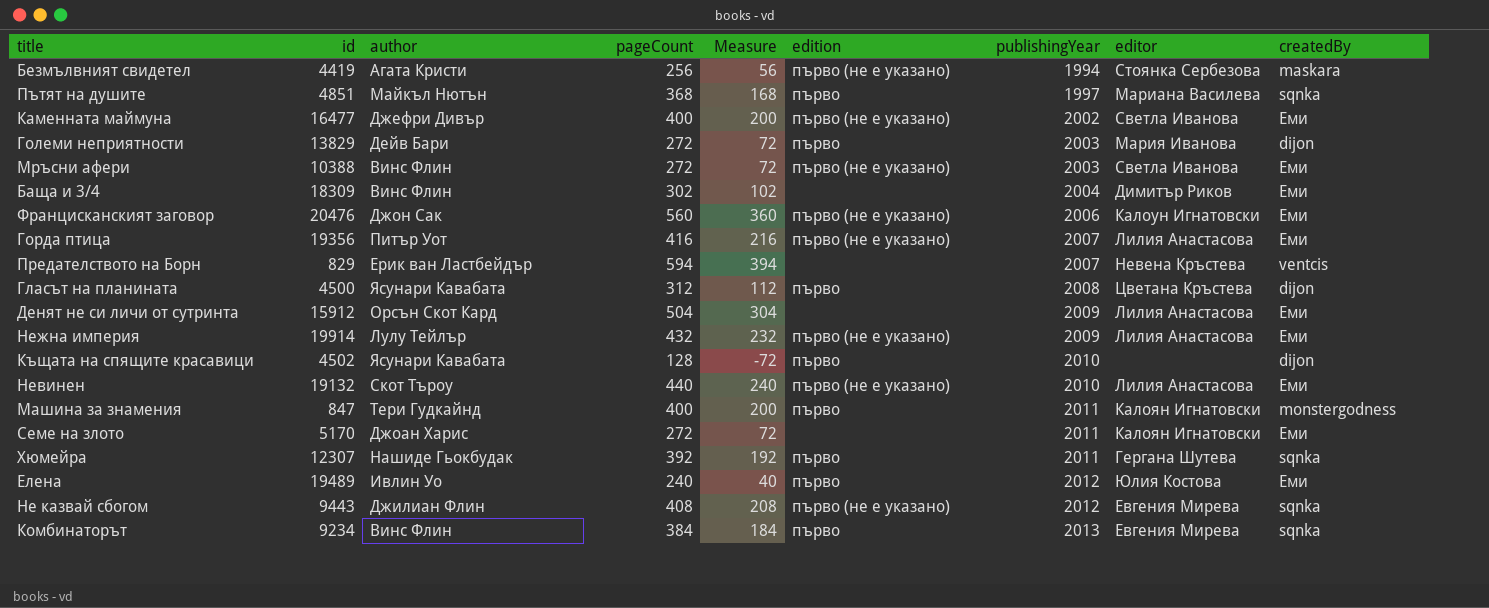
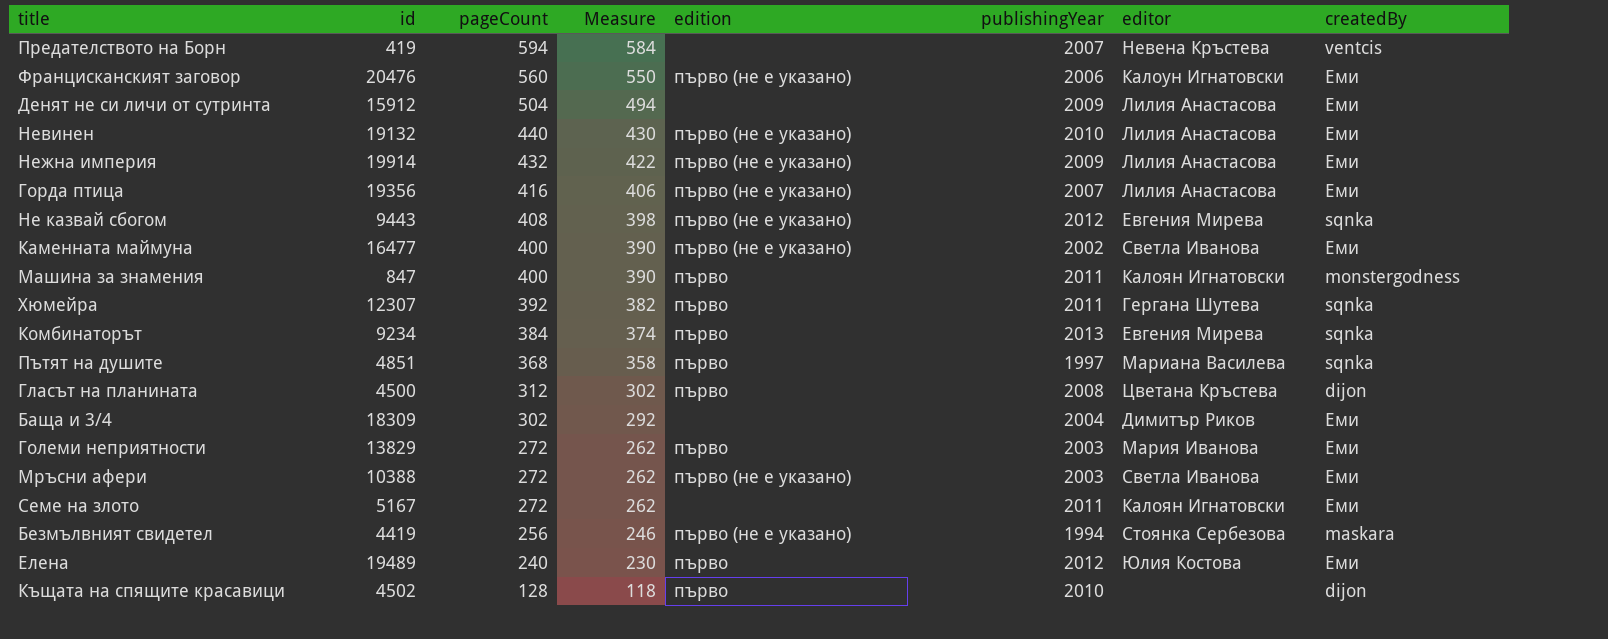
row order: publishingYear ascending -> pageCount descending
column author | position: 3 -> none
column Measure | formula: [pageCount] - 200 -> [pageCount] - 10
Предателството на Борн | id: 829 -> 419
Големи неприятности | createdBy: dijon -> Еми
Семе на злото | id: 5170 -> 5167

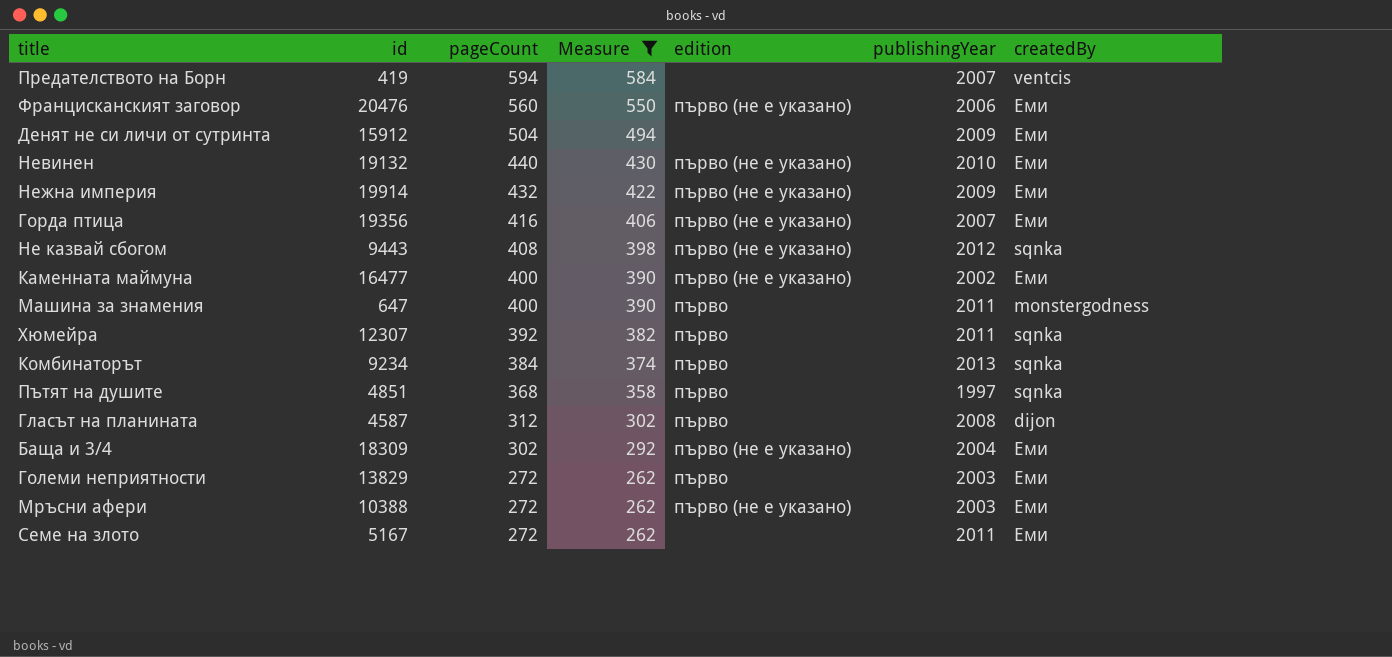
filter: none -> Measure >= 262
column editor | position: 7 -> none
Машина за знамения | id: 847 -> 647
Гласът на планината | id: 4500 -> 4587
Баща и 3/4 | edition: none -> първо (не е указано)

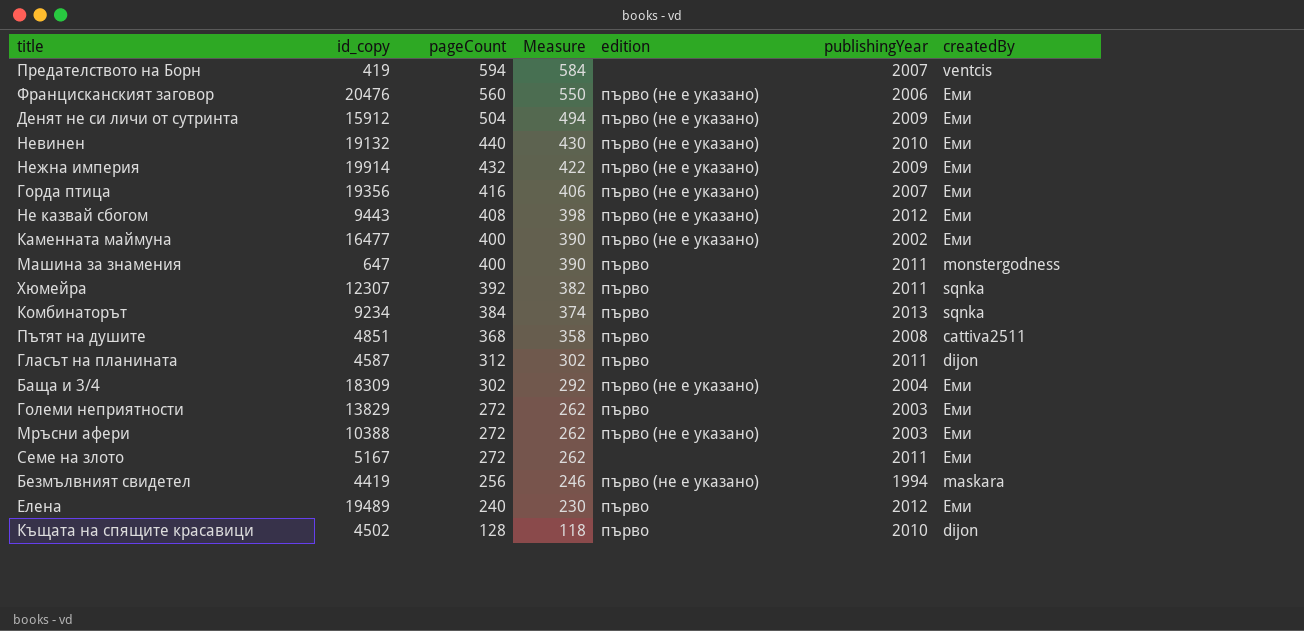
filter: Measure >= 262 -> none
column name: id -> id_copy
Денят не си личи от сутринта | edition: none -> първо (не е указано)
Не казвай сбогом | createdBy: sqnka -> Еми
Пътят на душите | publishingYear: 1997 -> 2008
Пътят на душите | createdBy: sqnka -> cattiva2511
Гласът на планината | publishingYear: 2008 -> 2011

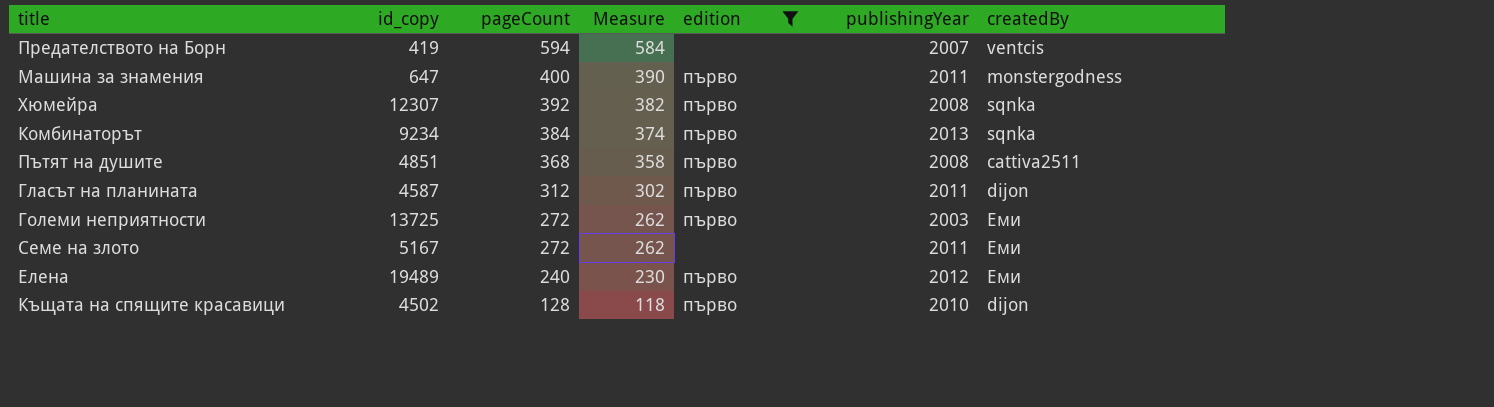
filter: none -> edition != първо (не е указано)
Хюмейра | publishingYear: 2011 -> 2008
Големи неприятности | id_copy: 13829 -> 13725

